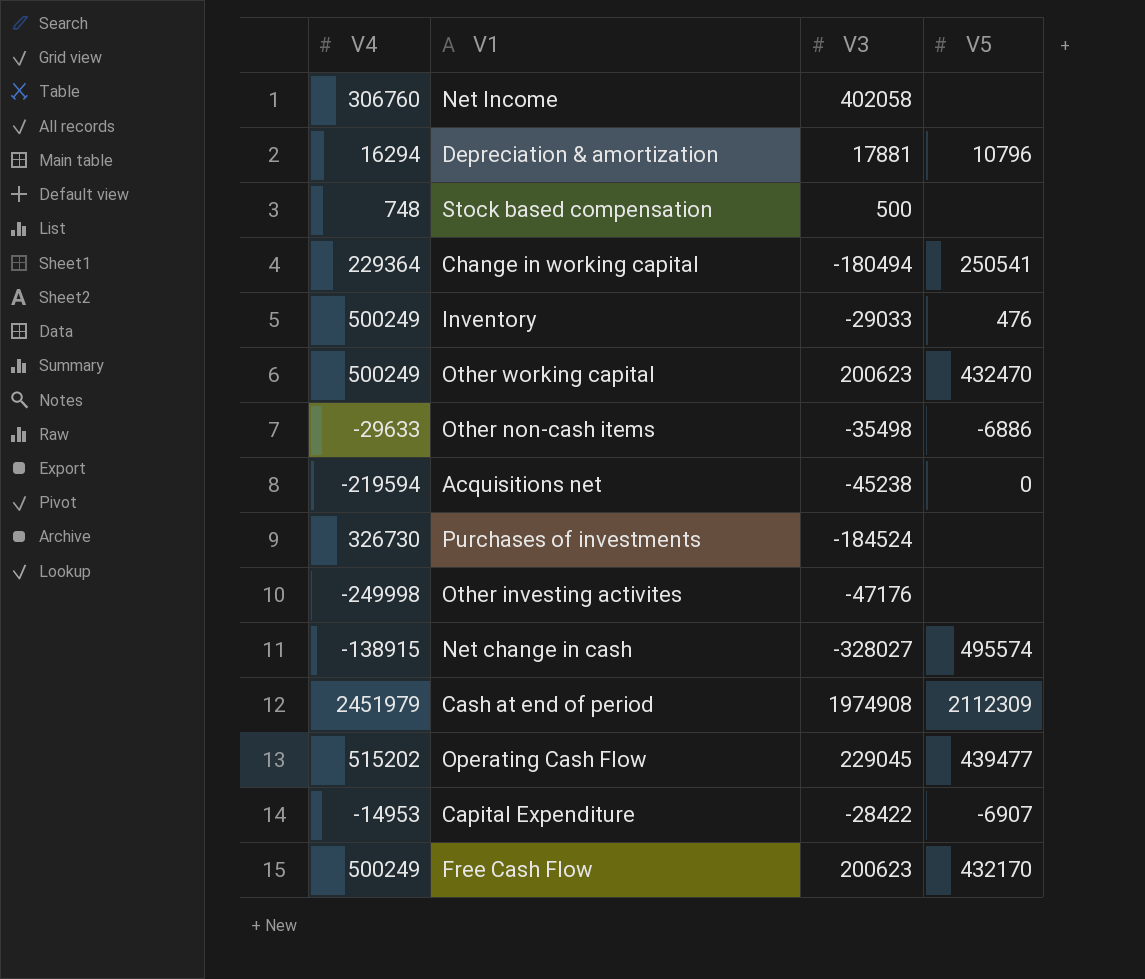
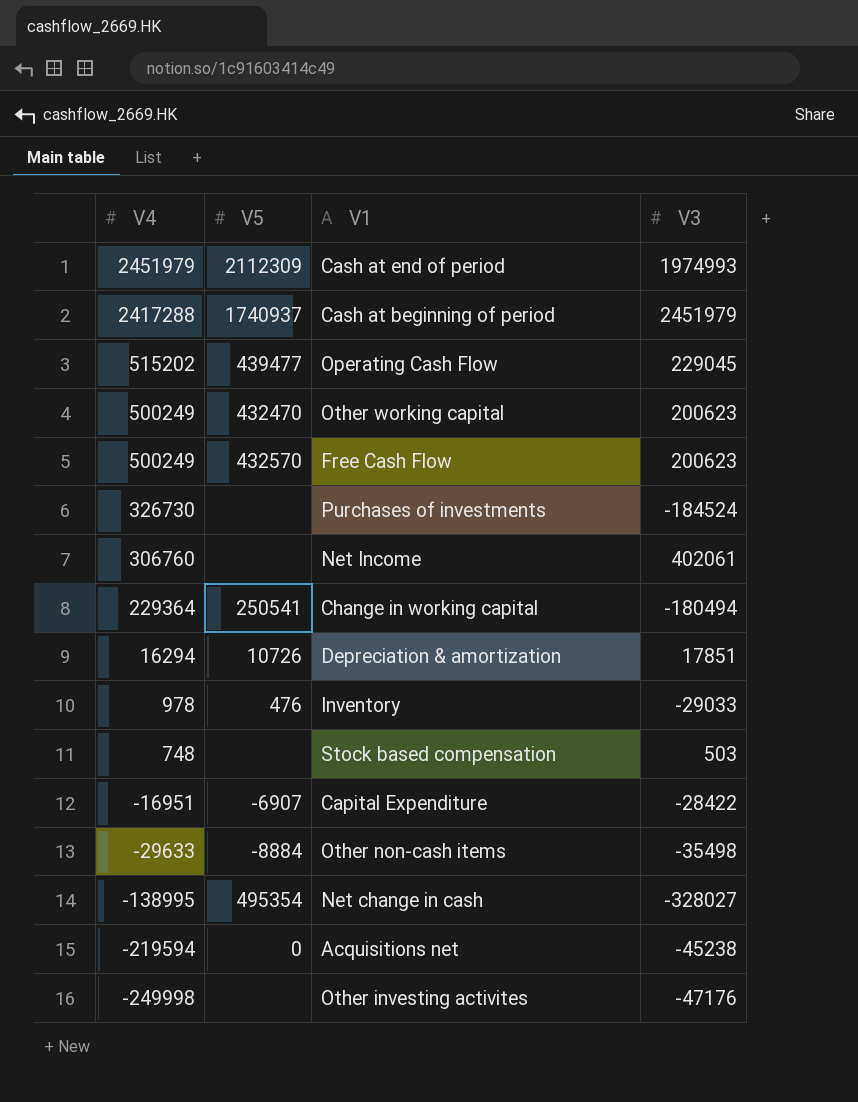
row order: none -> V4 descending
column V5 | position: 4 -> 2
Cash at end of period | V3: 1974908 -> 1974993
row Cash at beginning of period: none -> 2417288 | 1740937 | 2451979
Free Cash Flow | V5: 432170 -> 432570
Net Income | V3: 402058 -> 402061
Depreciation & amortization | V5: 10796 -> 10726
Depreciation & amortization | V3: 17881 -> 17851
Inventory | V4: 500249 -> 978
Stock based compensation | V3: 500 -> 503
Capital Expenditure | V4: -14953 -> -16951
Other non-cash items | V5: -6886 -> -8884
Net change in cash | V4: -138915 -> -138995
Net change in cash | V5: 495574 -> 495354

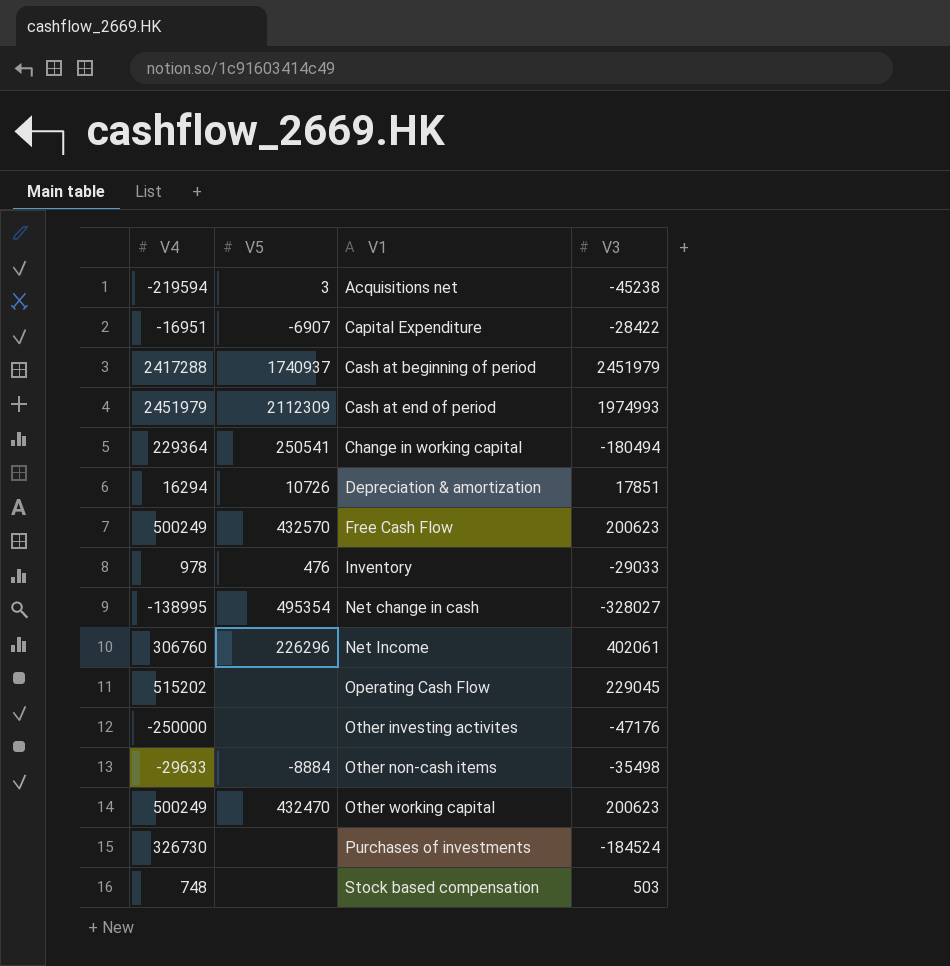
row order: V4 descending -> V1 ascending
Acquisitions net | V5: 0 -> 3
Net Income | V5: none -> 226296
Operating Cash Flow | V5: 439477 -> none
Other investing activites | V4: -249998 -> -250000

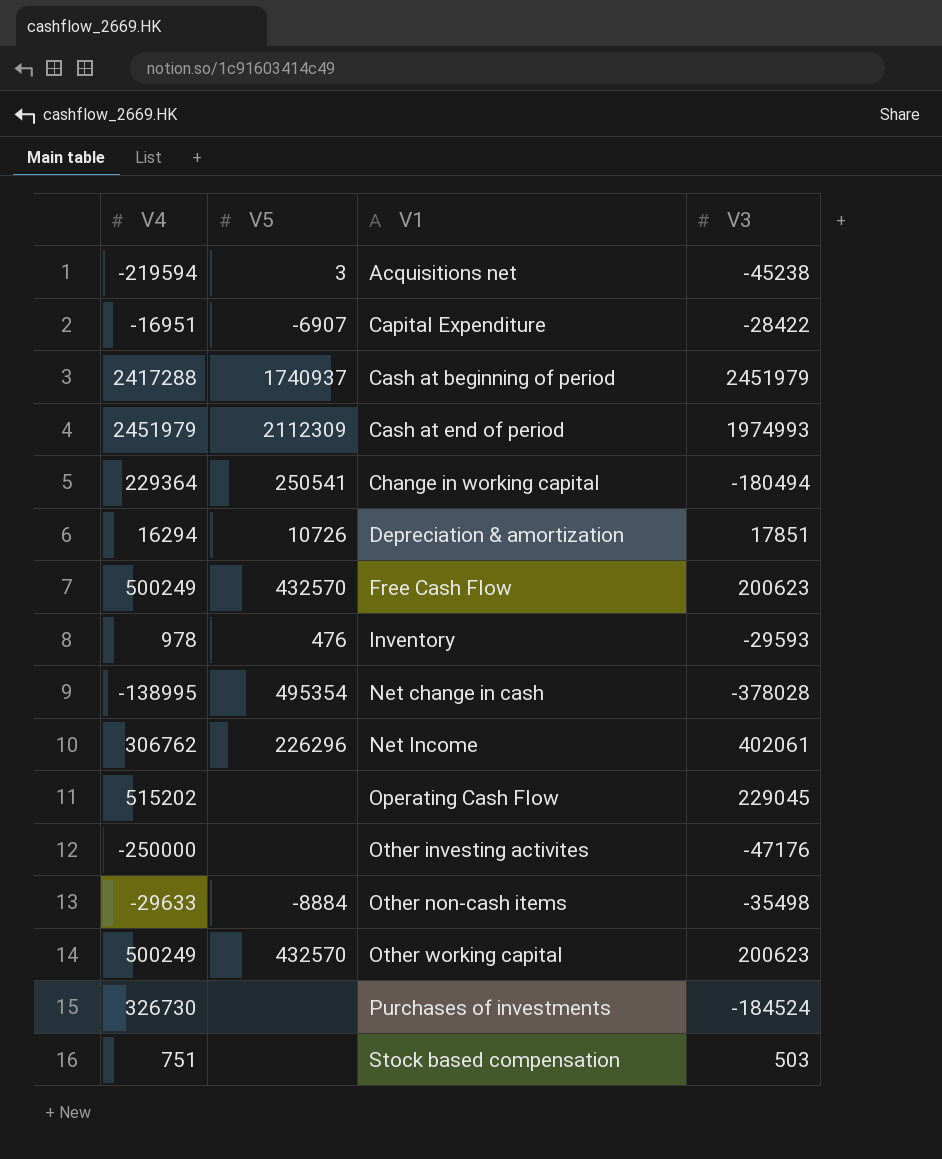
Inventory | V3: -29033 -> -29593
Net change in cash | V3: -328027 -> -378028
Net Income | V4: 306760 -> 306762
Other working capital | V5: 432470 -> 432570
Stock based compensation | V4: 748 -> 751

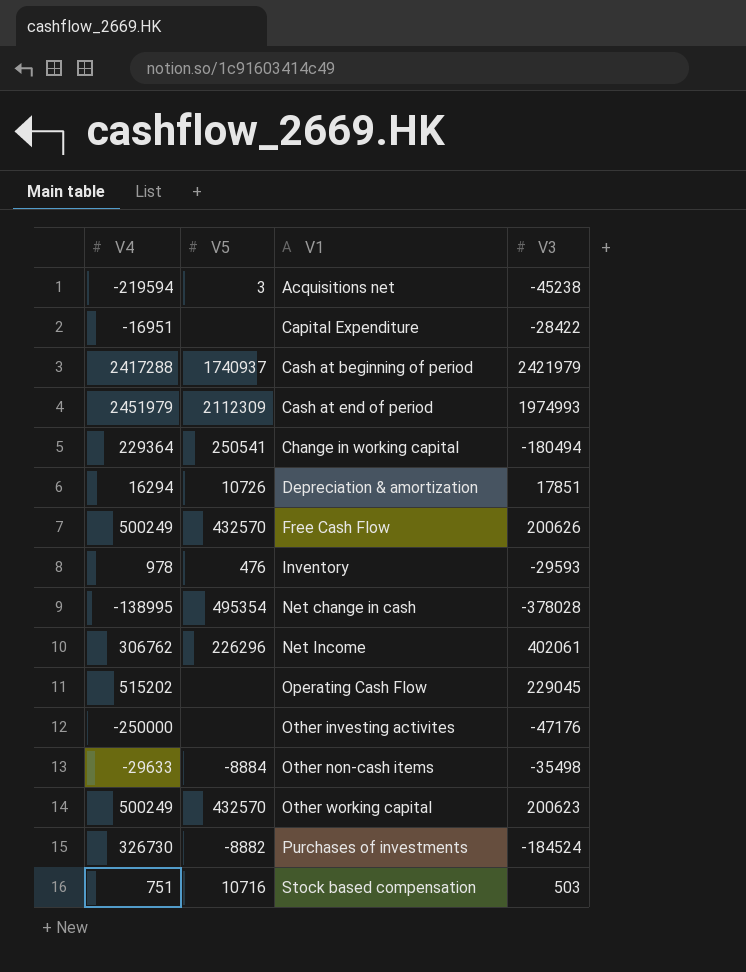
Capital Expenditure | V5: -6907 -> none
Cash at beginning of period | V3: 2451979 -> 2421979
Free Cash Flow | V3: 200623 -> 200626
Purchases of investments | V5: none -> -8882
Stock based compensation | V5: none -> 10716

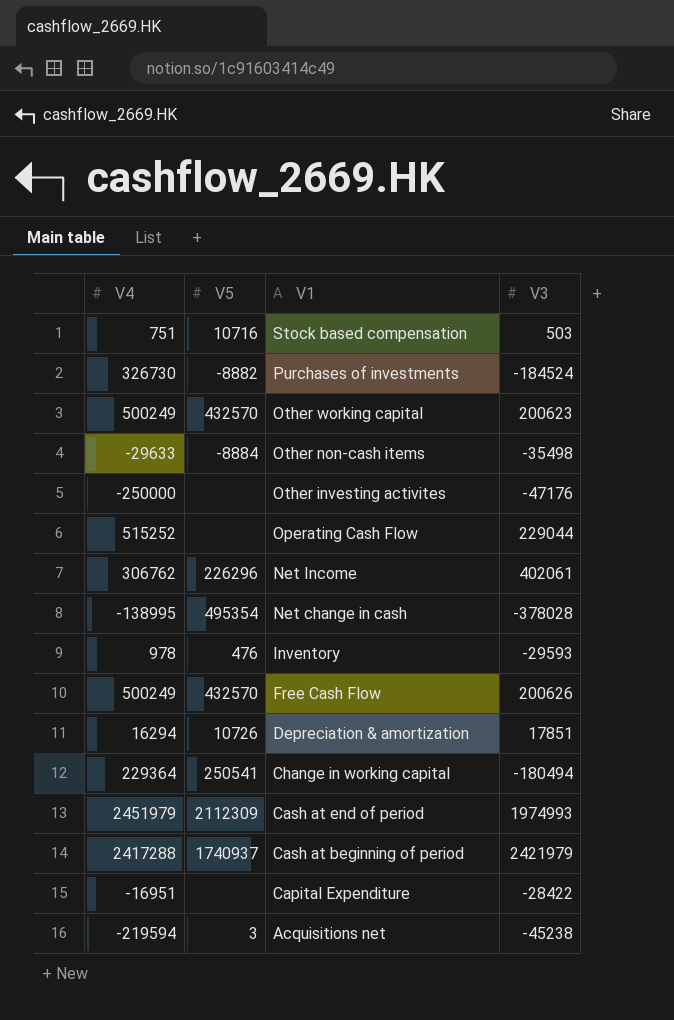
row order: V1 ascending -> V1 descending
Operating Cash Flow | V4: 515202 -> 515252
Operating Cash Flow | V3: 229045 -> 229044

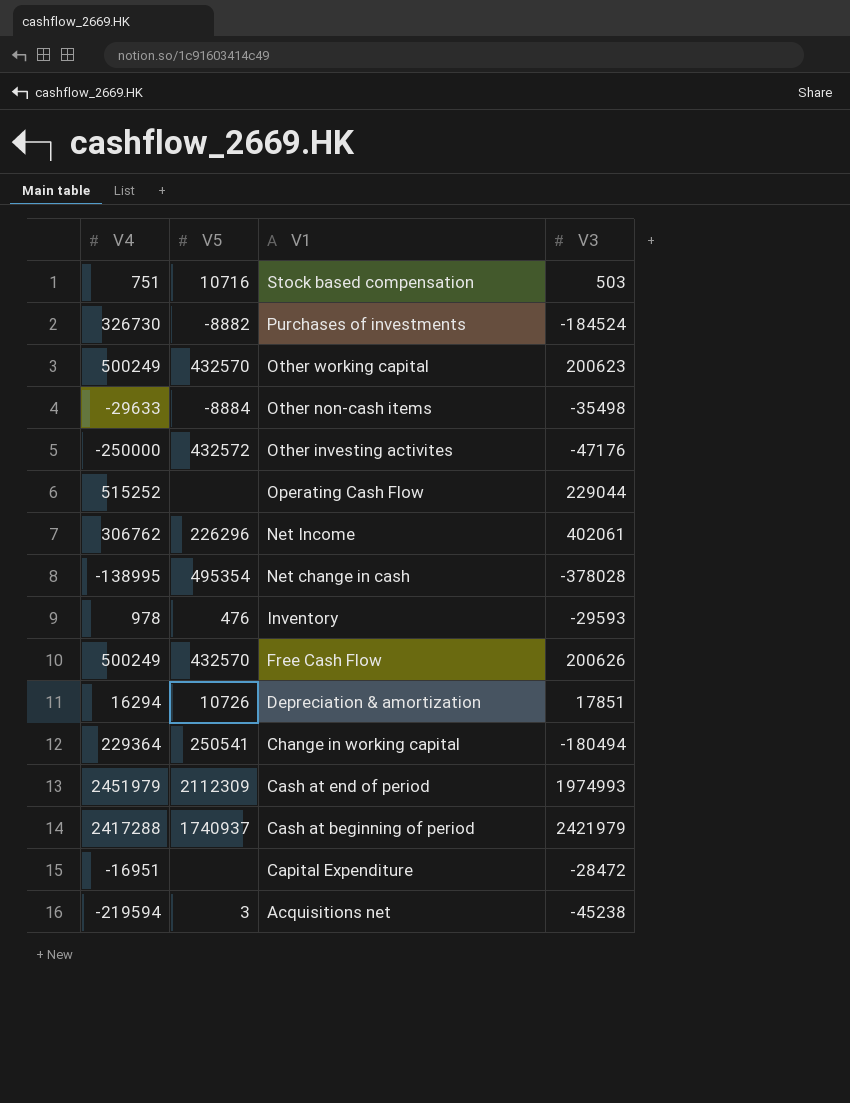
Other investing activites | V5: none -> 432572
Capital Expenditure | V3: -28422 -> -28472

